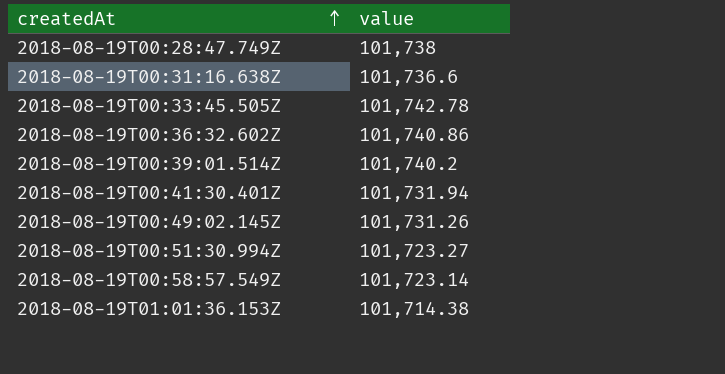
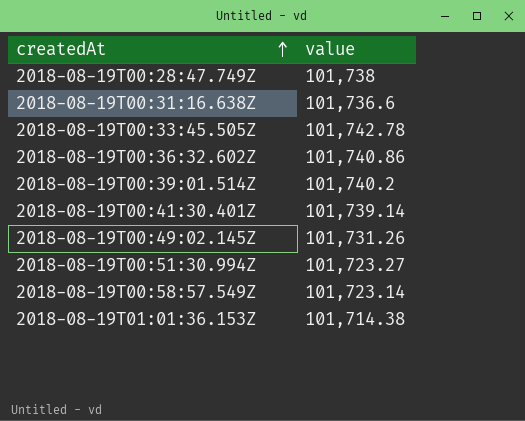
2018-08-19T00:41:30.401Z | value: 101,731.94 -> 101,739.14

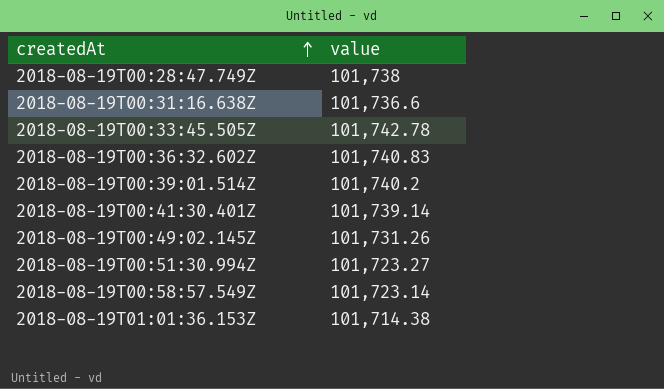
2018-08-19T00:36:32.602Z | value: 101,740.86 -> 101,740.83

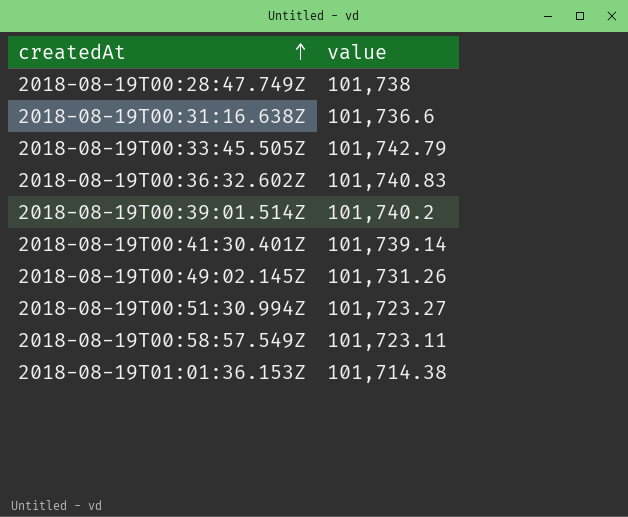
2018-08-19T00:33:45.505Z | value: 101,742.78 -> 101,742.79
2018-08-19T00:58:57.549Z | value: 101,723.14 -> 101,723.11

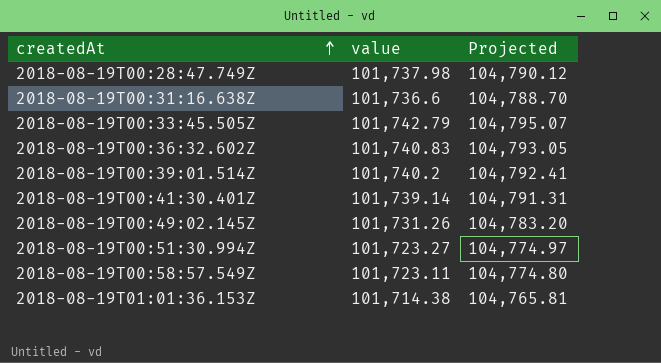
column Projected | formula: none -> [value] * 1.03
2018-08-19T00:28:47.749Z | value: 101,738 -> 101,737.98

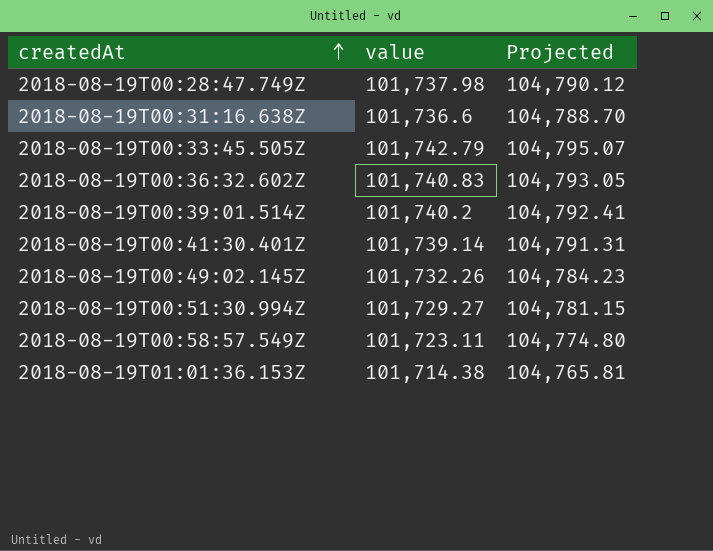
2018-08-19T00:49:02.145Z | value: 101,731.26 -> 101,732.26
2018-08-19T00:49:02.145Z | Projected: 104,783.20 -> 104,784.23
2018-08-19T00:51:30.994Z | value: 101,723.27 -> 101,729.27
2018-08-19T00:51:30.994Z | Projected: 104,774.97 -> 104,781.15

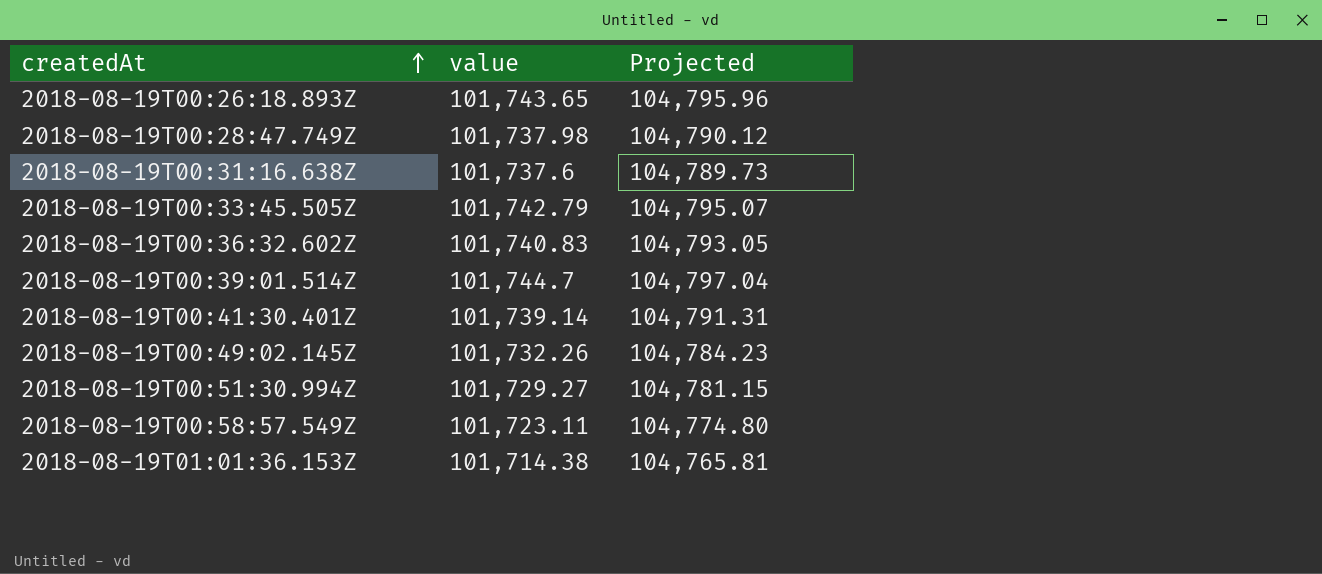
row 2018-08-19T00:26:18.893Z: none -> 101,743.65 | 104,795.96
2018-08-19T00:31:16.638Z | value: 101,736.6 -> 101,737.6
2018-08-19T00:31:16.638Z | Projected: 104,788.70 -> 104,789.73
2018-08-19T00:39:01.514Z | value: 101,740.2 -> 101,744.7
2018-08-19T00:39:01.514Z | Projected: 104,792.41 -> 104,797.04

